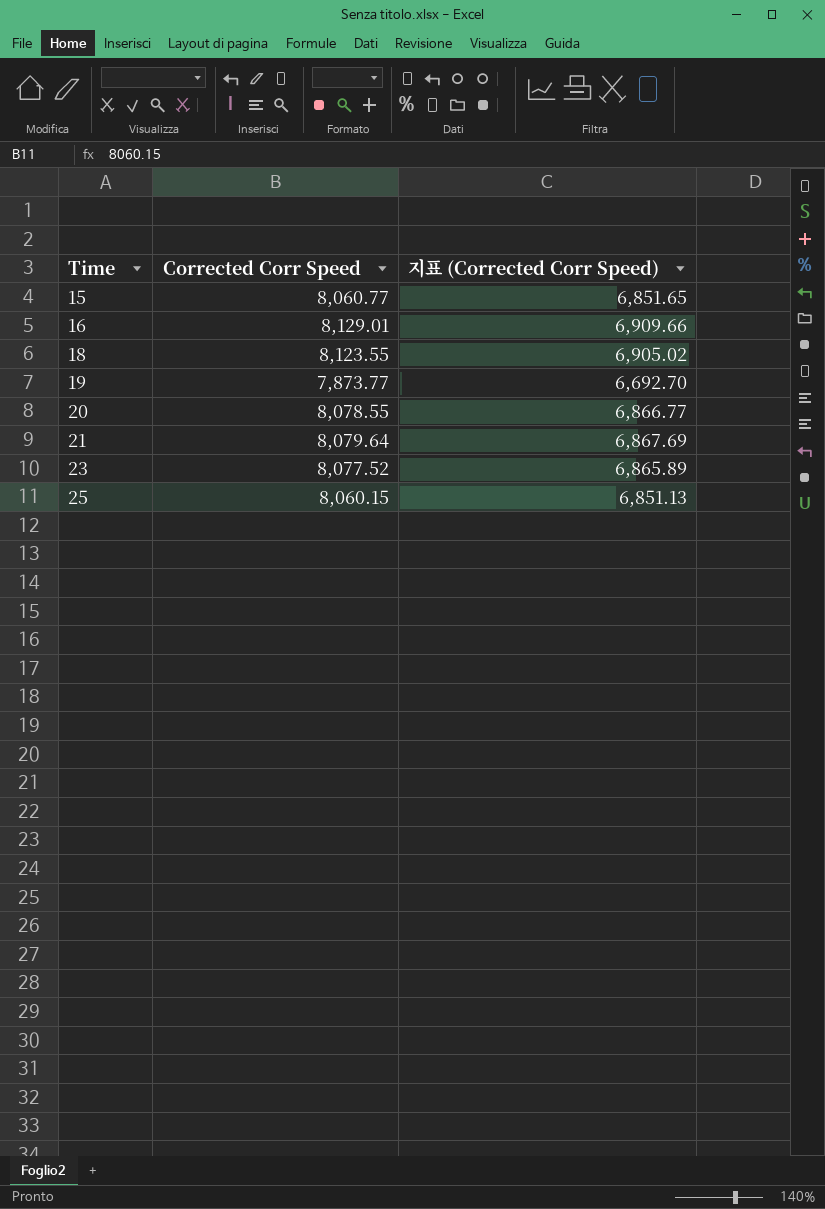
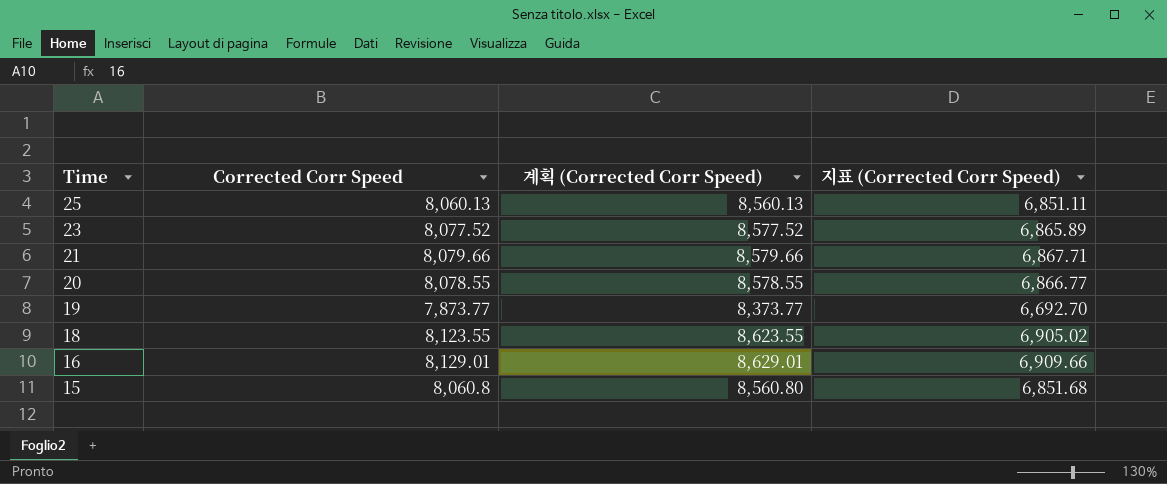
row order: Time ascending -> Time descending
column 계획 (Corrected Corr Speed) | formula: none -> [Corrected Corr Speed] + 500
25 | Corrected Corr Speed: 8,060.15 -> 8,060.13
25 | 지표 (Corrected Corr Speed): 6,851.13 -> 6,851.11
21 | Corrected Corr Speed: 8,079.64 -> 8,079.66
21 | 지표 (Corrected Corr Speed): 6,867.69 -> 6,867.71
15 | Corrected Corr Speed: 8,060.77 -> 8,060.8
15 | 지표 (Corrected Corr Speed): 6,851.65 -> 6,851.68

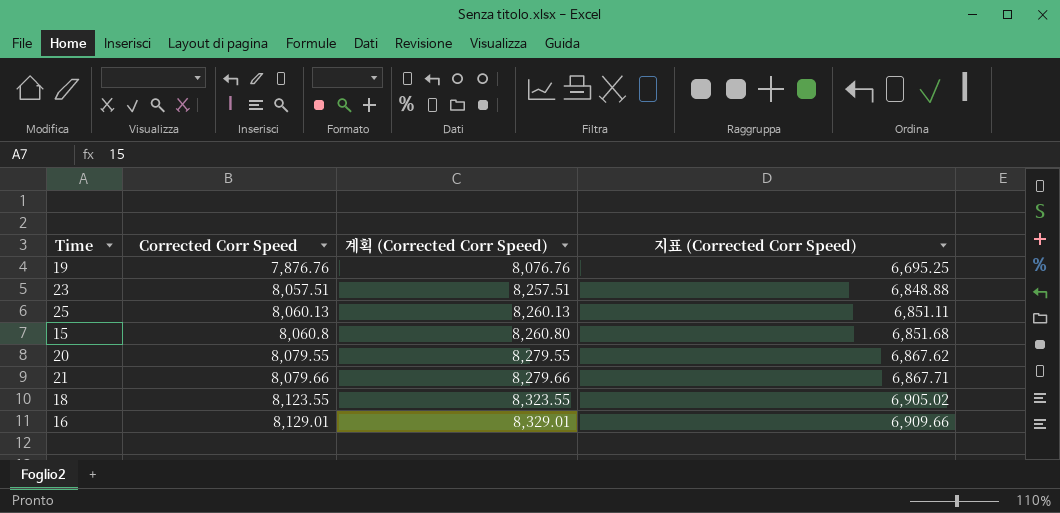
row order: Time descending -> Corrected Corr Speed ascending
column 계획 (Corrected Corr Speed) | formula: [Corrected Corr Speed] + 500 -> [Corrected Corr Speed] + 200
19 | Corrected Corr Speed: 7,873.77 -> 7,876.76
19 | 지표 (Corrected Corr Speed): 6,692.70 -> 6,695.25
23 | Corrected Corr Speed: 8,077.52 -> 8,057.51
23 | 지표 (Corrected Corr Speed): 6,865.89 -> 6,848.88
20 | Corrected Corr Speed: 8,078.55 -> 8,079.55
20 | 지표 (Corrected Corr Speed): 6,866.77 -> 6,867.62

